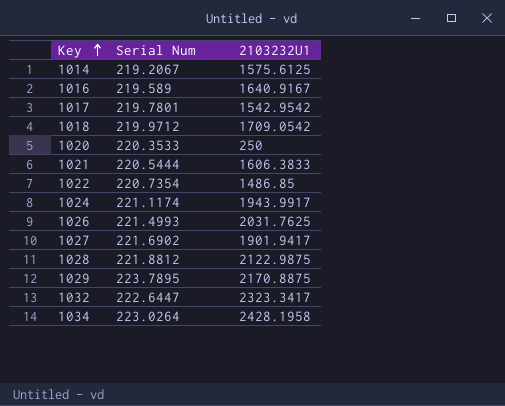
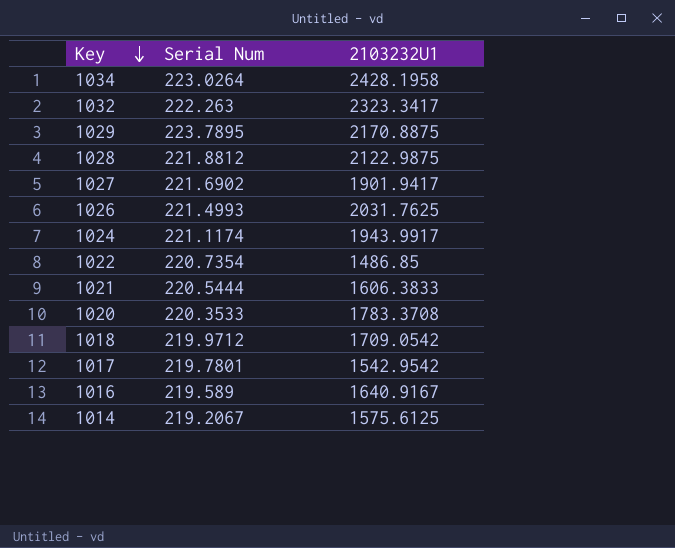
row order: Key ascending -> Key descending
1032 | Serial Num: 222.6447 -> 222.263
1020 | 2103232U1: 250 -> 1783.3708

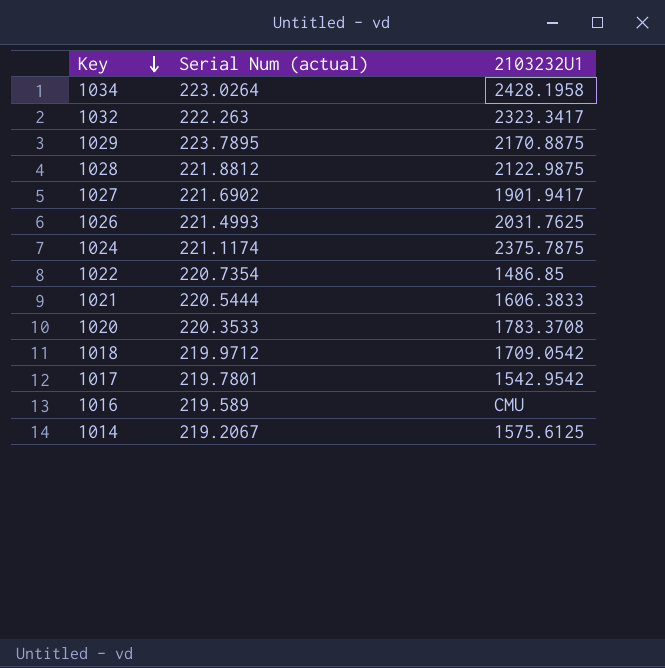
column name: Serial Num -> Serial Num (actual)
1024 | 2103232U1: 1943.9917 -> 2375.7875
1016 | 2103232U1: 1640.9167 -> CMU

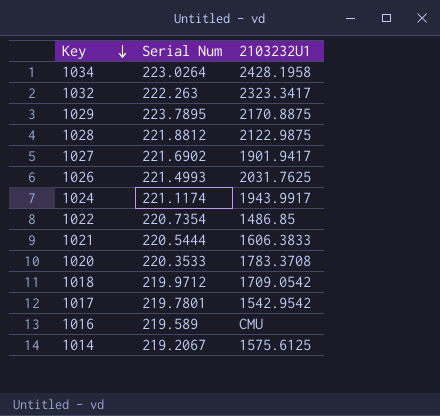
column name: Serial Num (actual) -> Serial Num
1024 | 2103232U1: 2375.7875 -> 1943.9917

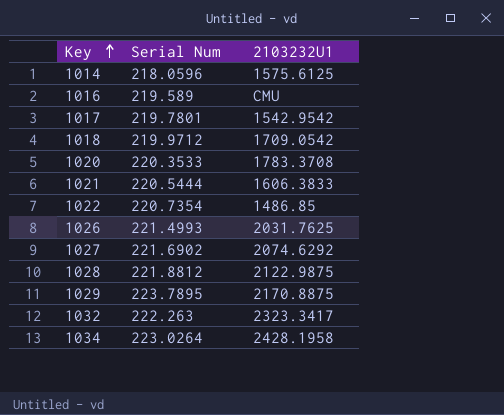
row order: Key descending -> Key ascending
row 1024: 221.1174 | 1943.9917 -> none
1014 | Serial Num: 219.2067 -> 218.0596
1027 | 2103232U1: 1901.9417 -> 2074.6292

